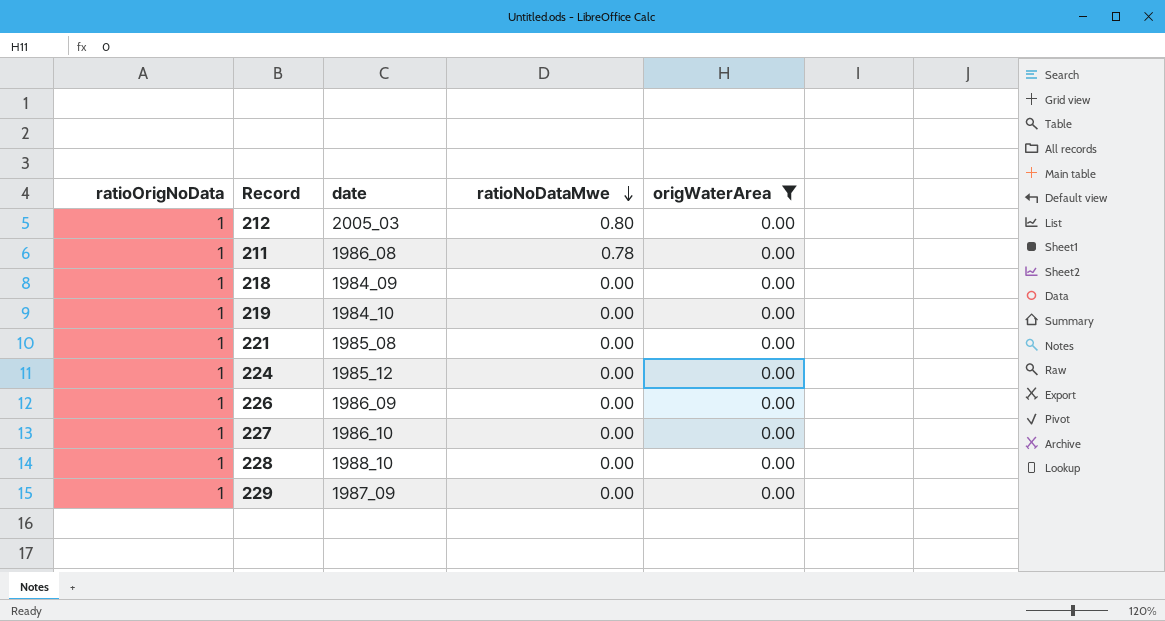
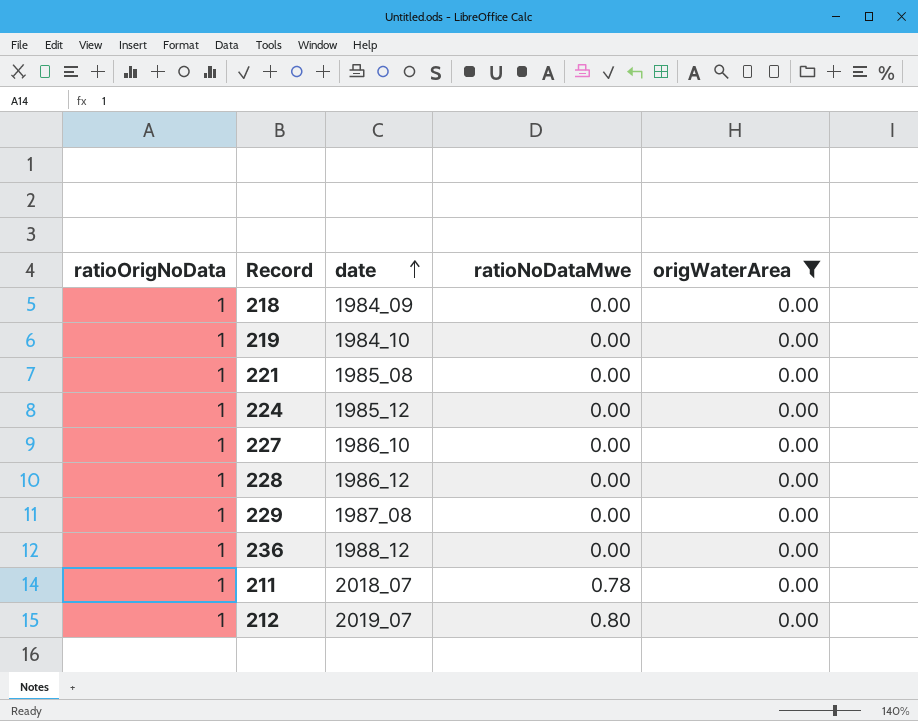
row order: ratioNoDataMwe descending -> date ascending
row 226: 1 | 1986_09 | 0.00 | 0.00 -> none
228 | date: 1988_10 -> 1986_12
229 | date: 1987_09 -> 1987_08
row 236: none -> 1 | 1988_12 | 0.00 | 0.00
211 | date: 1986_08 -> 2018_07
212 | date: 2005_03 -> 2019_07

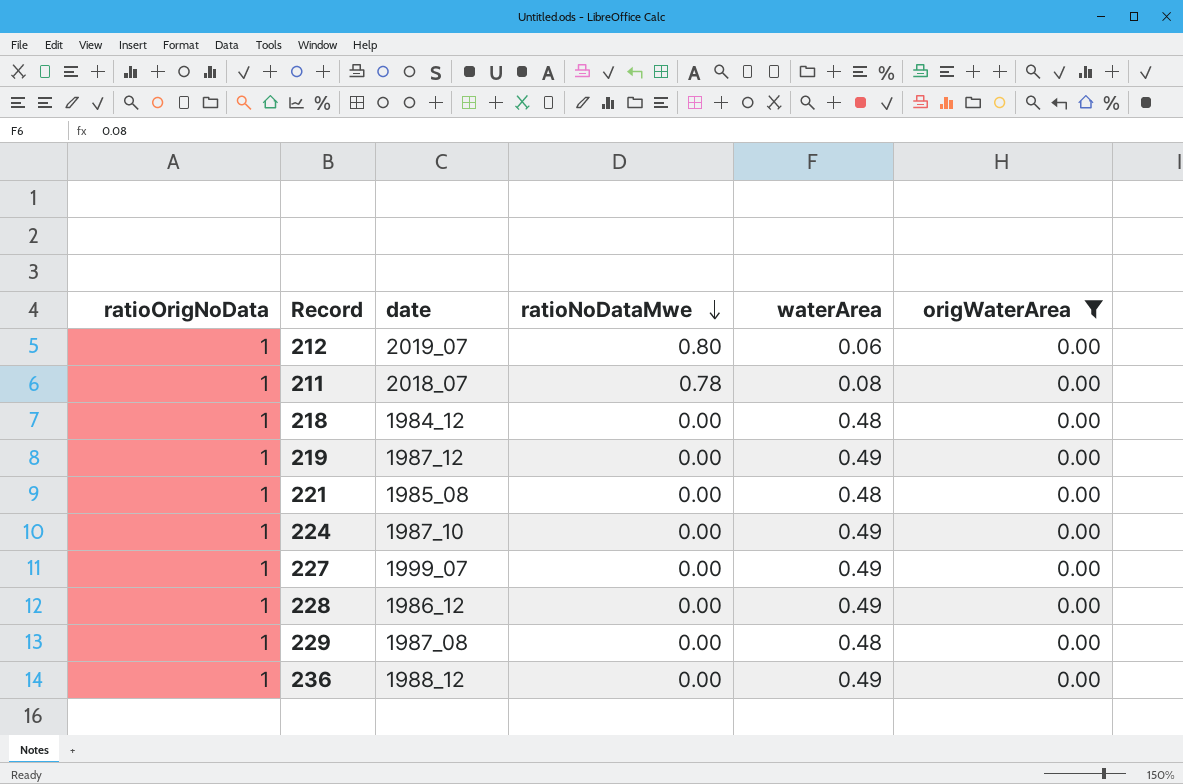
row order: date ascending -> ratioNoDataMwe descending
column waterArea | position: none -> 5
218 | date: 1984_09 -> 1984_12
219 | date: 1984_10 -> 1987_12
224 | date: 1985_12 -> 1987_10
227 | date: 1986_10 -> 1999_07

